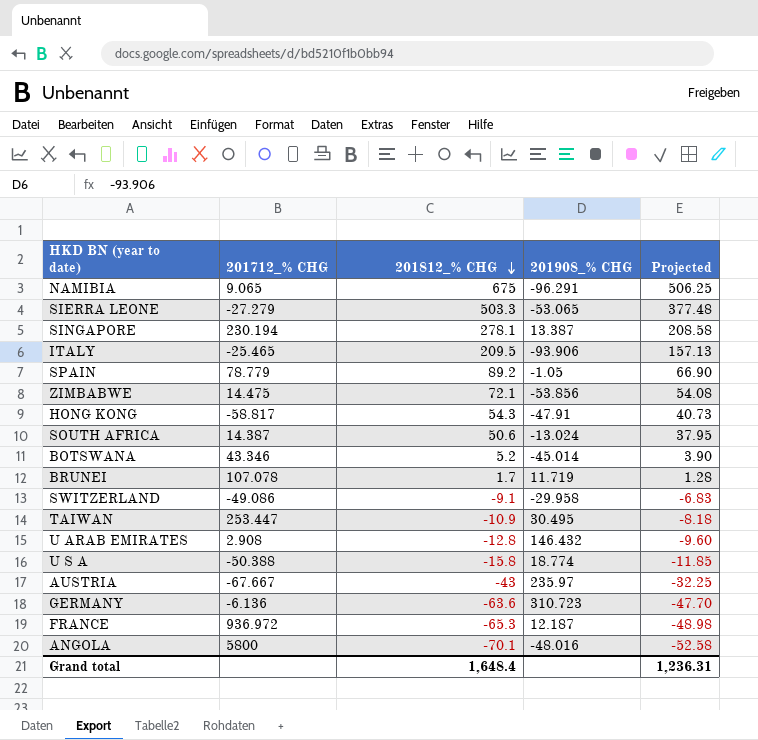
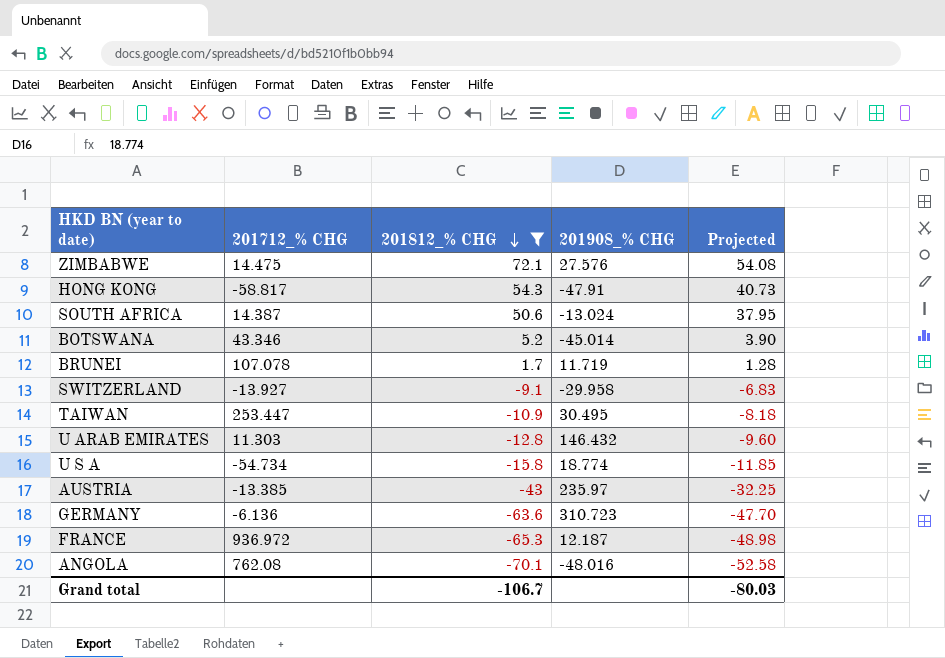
filter: none -> 201812_% CHG <= 72.1
ZIMBABWE | 201908_% CHG: -53.856 -> 27.576
SWITZERLAND | 201712_% CHG: -49.086 -> -13.927
U ARAB EMIRATES | 201712_% CHG: 2.908 -> 11.303
U S A | 201712_% CHG: -50.388 -> -54.734
AUSTRIA | 201712_% CHG: -67.667 -> -13.385
ANGOLA | 201712_% CHG: 5800 -> 762.08
Grand total | 201812_% CHG: 1,648.4 -> -106.7
Grand total | Projected: 1,236.31 -> -80.03

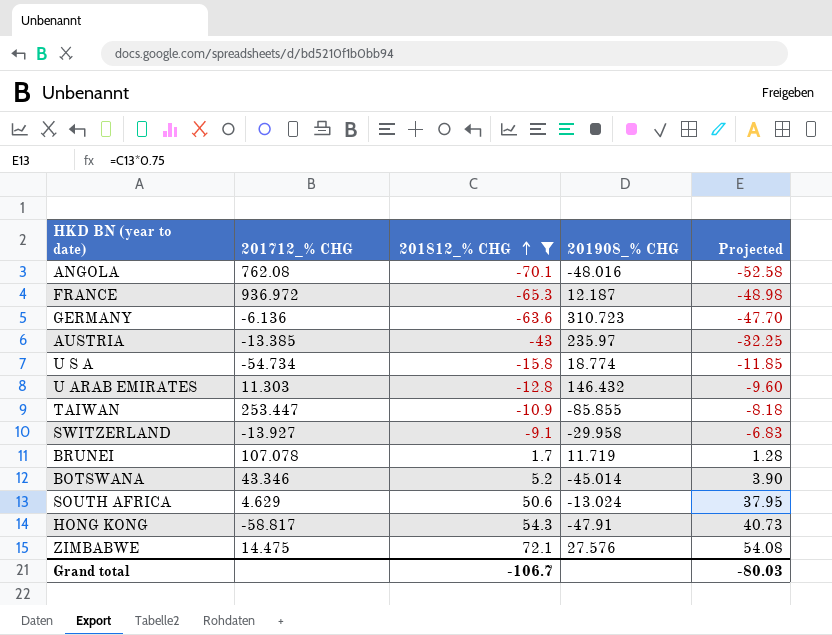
row order: 201812_% CHG descending -> 201812_% CHG ascending
TAIWAN | 201908_% CHG: 30.495 -> -85.855
SOUTH AFRICA | 201712_% CHG: 14.387 -> 4.629

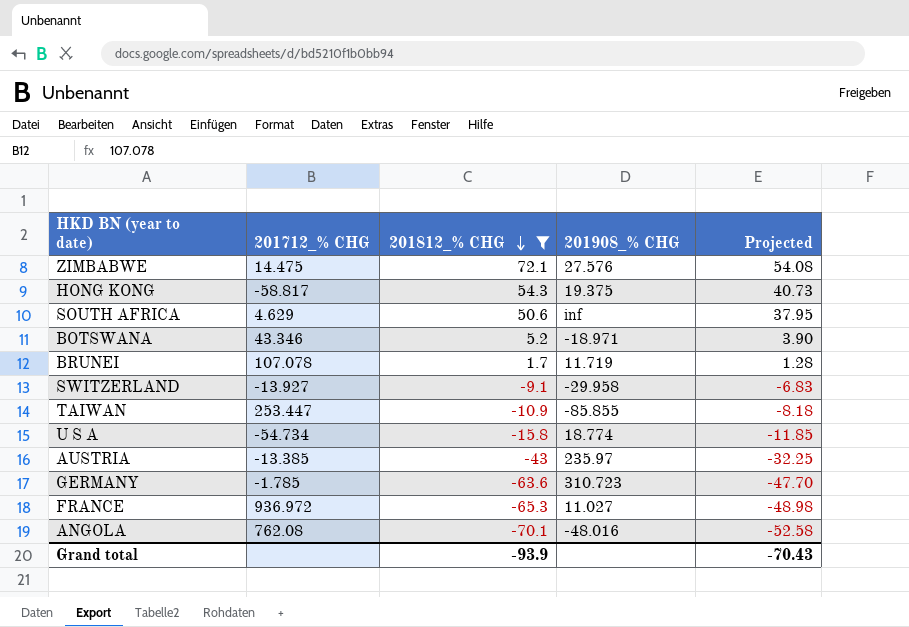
row order: 201812_% CHG ascending -> 201812_% CHG descending
row U ARAB EMIRATES: 11.303 | -12.8 | 146.432 | -9.60 -> none
HONG KONG | 201908_% CHG: -47.91 -> 19.375
SOUTH AFRICA | 201908_% CHG: -13.024 -> inf
BOTSWANA | 201908_% CHG: -45.014 -> -18.971
GERMANY | 201712_% CHG: -6.136 -> -1.785
FRANCE | 201908_% CHG: 12.187 -> 11.027
Grand total | 201812_% CHG: -106.7 -> -93.9
Grand total | Projected: -80.03 -> -70.43

